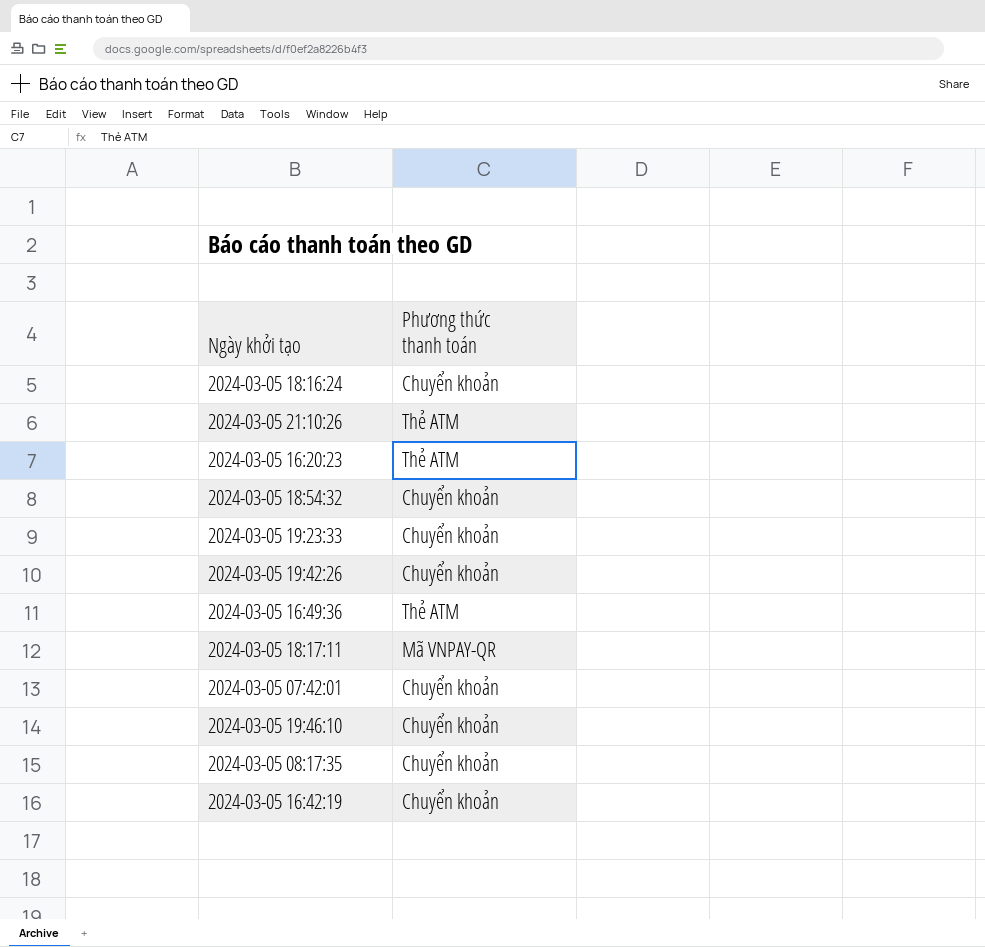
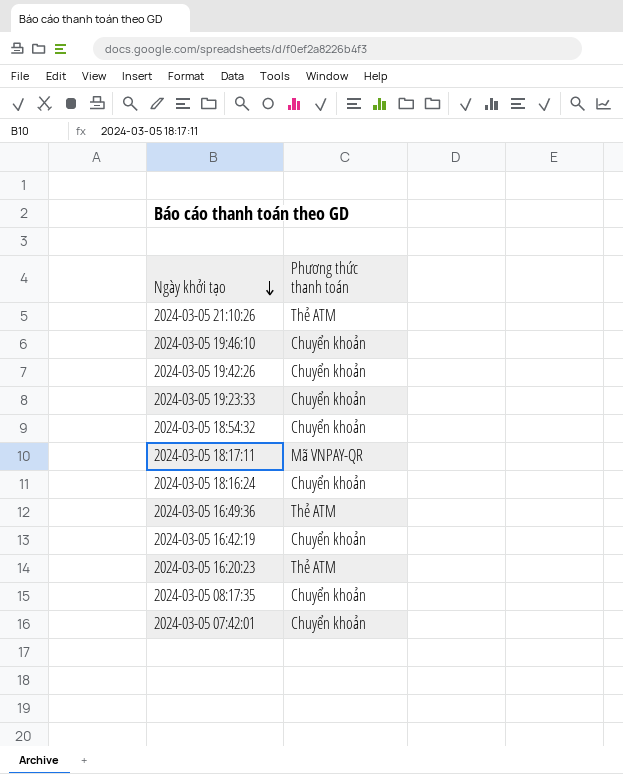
row order: none -> Ngày khởi tạo descending

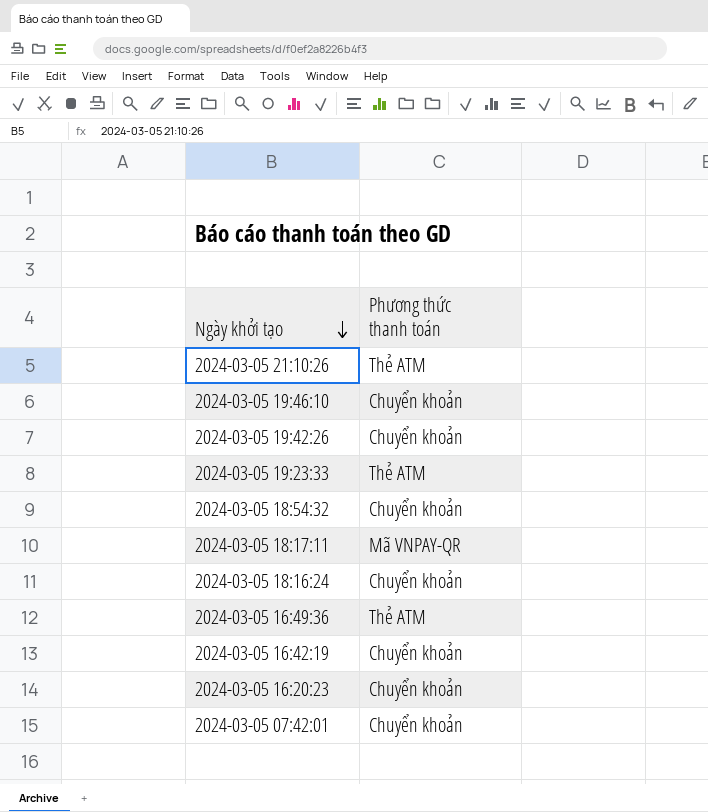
row 2024-03-05 08:17:35: Chuyển khoản -> none
2024-03-05 19:23:33 | Phương thức thanh toán: Chuyển khoản -> Thẻ ATM
2024-03-05 16:20:23 | Phương thức thanh toán: Thẻ ATM -> Chuyển khoản

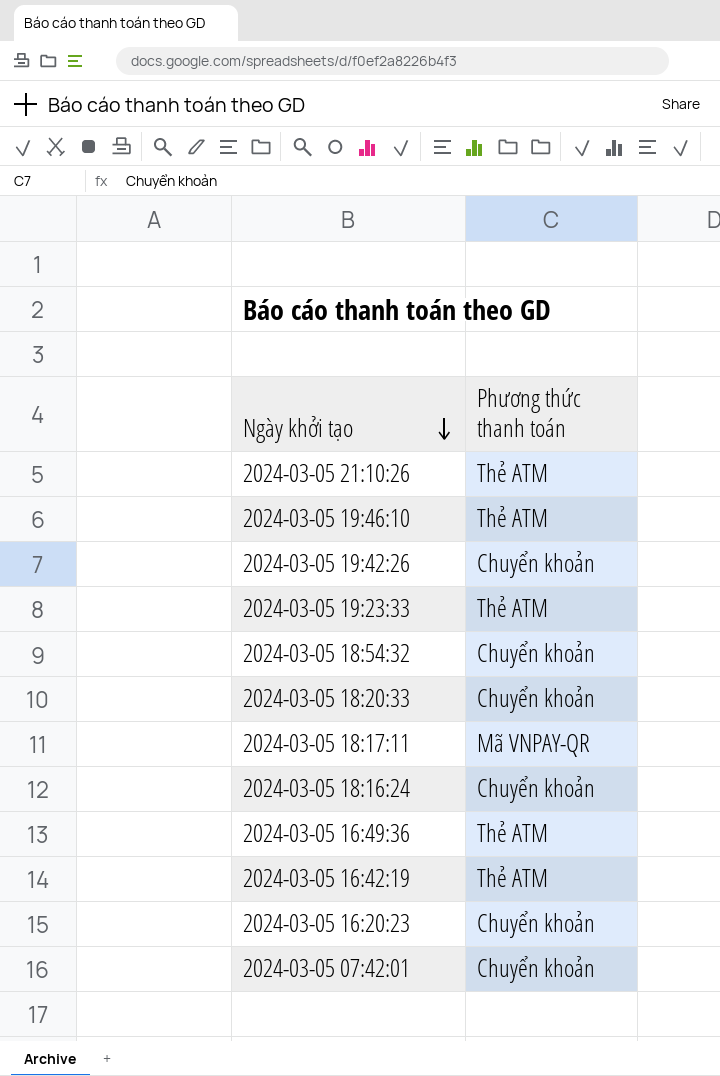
2024-03-05 19:46:10 | Phương thức thanh toán: Chuyển khoản -> Thẻ ATM
row 2024-03-05 18:20:33: none -> Chuyển khoản
2024-03-05 16:42:19 | Phương thức thanh toán: Chuyển khoản -> Thẻ ATM

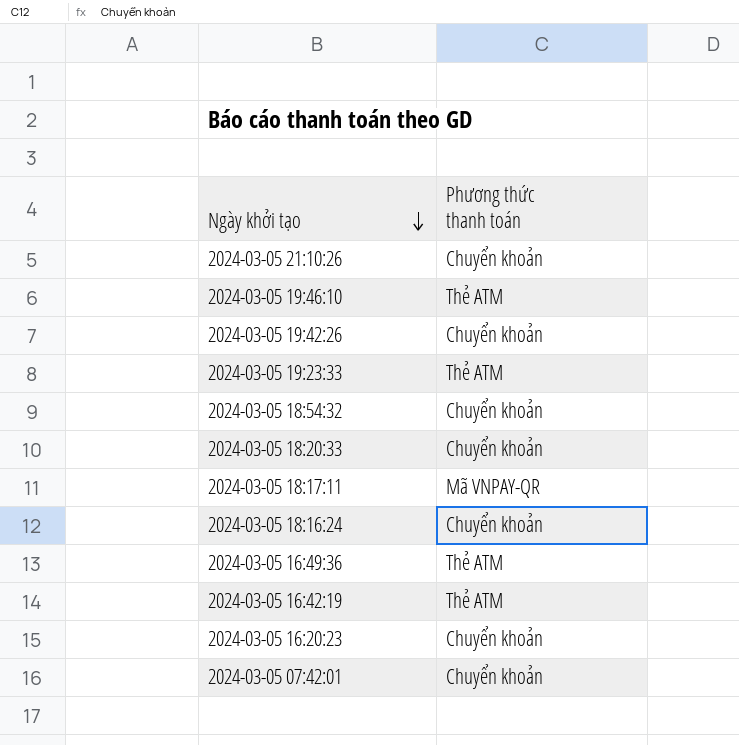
2024-03-05 21:10:26 | Phương thức thanh toán: Thẻ ATM -> Chuyển khoản

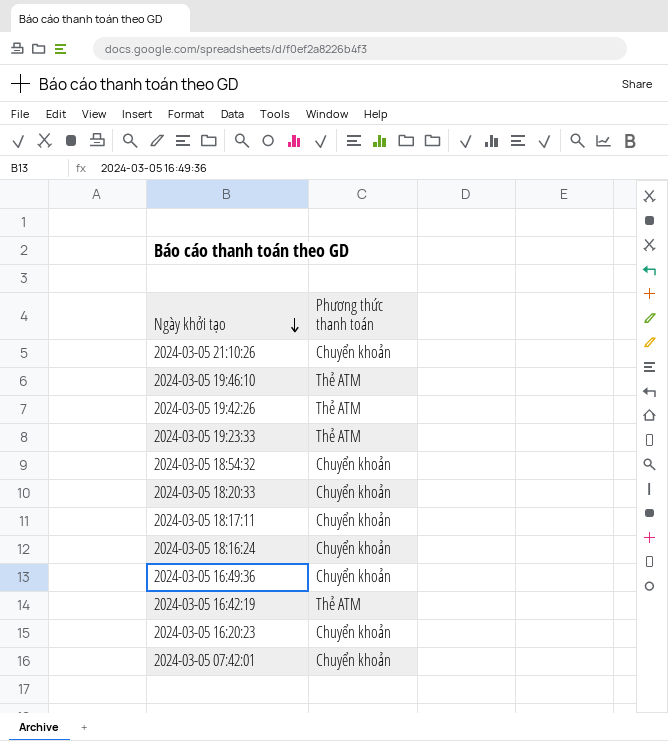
2024-03-05 19:42:26 | Phương thức thanh toán: Chuyển khoản -> Thẻ ATM
2024-03-05 18:17:11 | Phương thức thanh toán: Mã VNPAY-QR -> Chuyển khoản
2024-03-05 16:49:36 | Phương thức thanh toán: Thẻ ATM -> Chuyển khoản

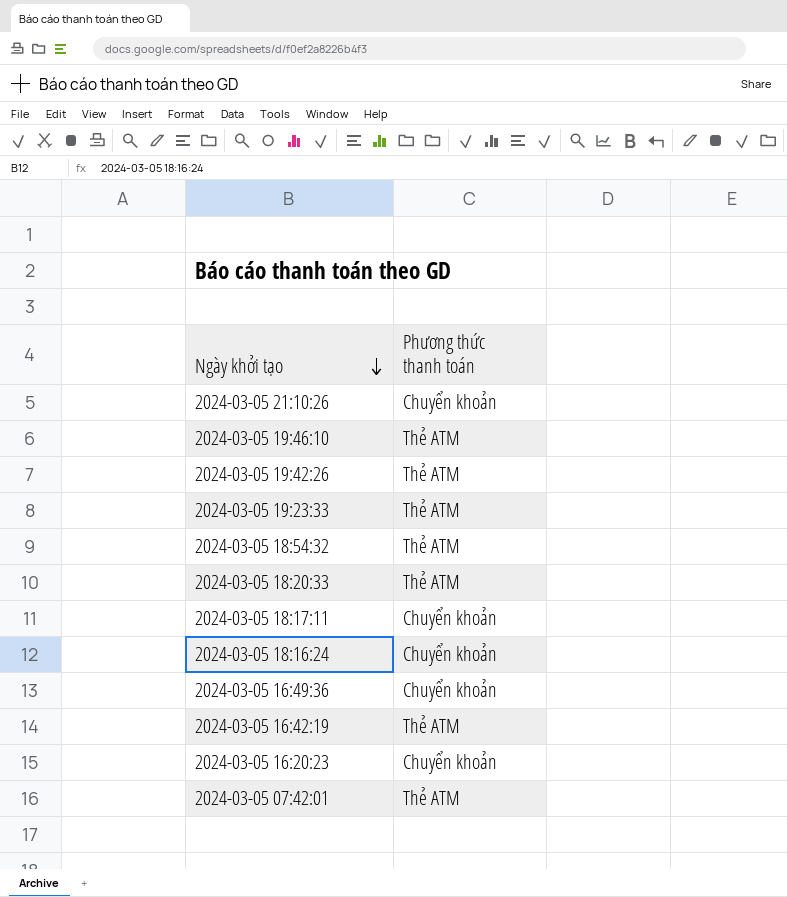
2024-03-05 18:54:32 | Phương thức thanh toán: Chuyển khoản -> Thẻ ATM
2024-03-05 18:20:33 | Phương thức thanh toán: Chuyển khoản -> Thẻ ATM
2024-03-05 07:42:01 | Phương thức thanh toán: Chuyển khoản -> Thẻ ATM

